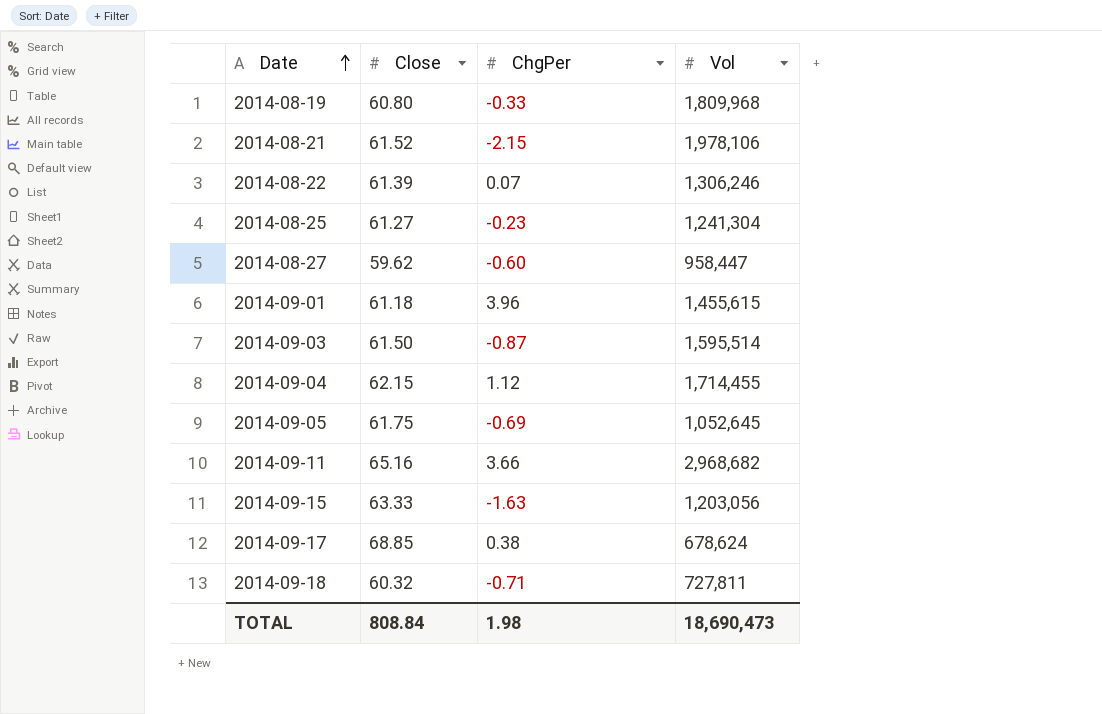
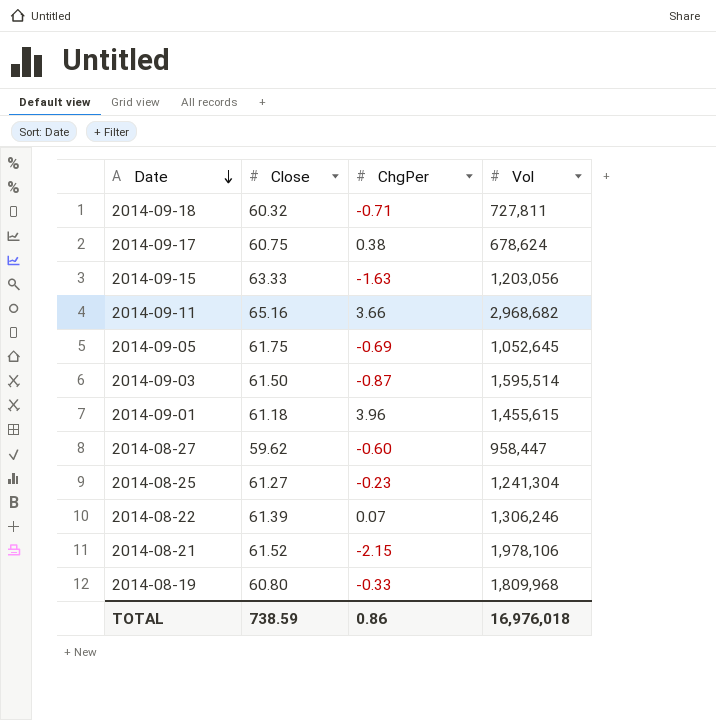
row order: Date ascending -> Date descending
row 2014-09-04: 62.15 | 1.12 | 1,714,455 -> none
2014-09-17 | Close: 68.85 -> 60.75
TOTAL | Close: 808.84 -> 738.59
TOTAL | ChgPer: 1.98 -> 0.86
TOTAL | Vol: 18,690,473 -> 16,976,018

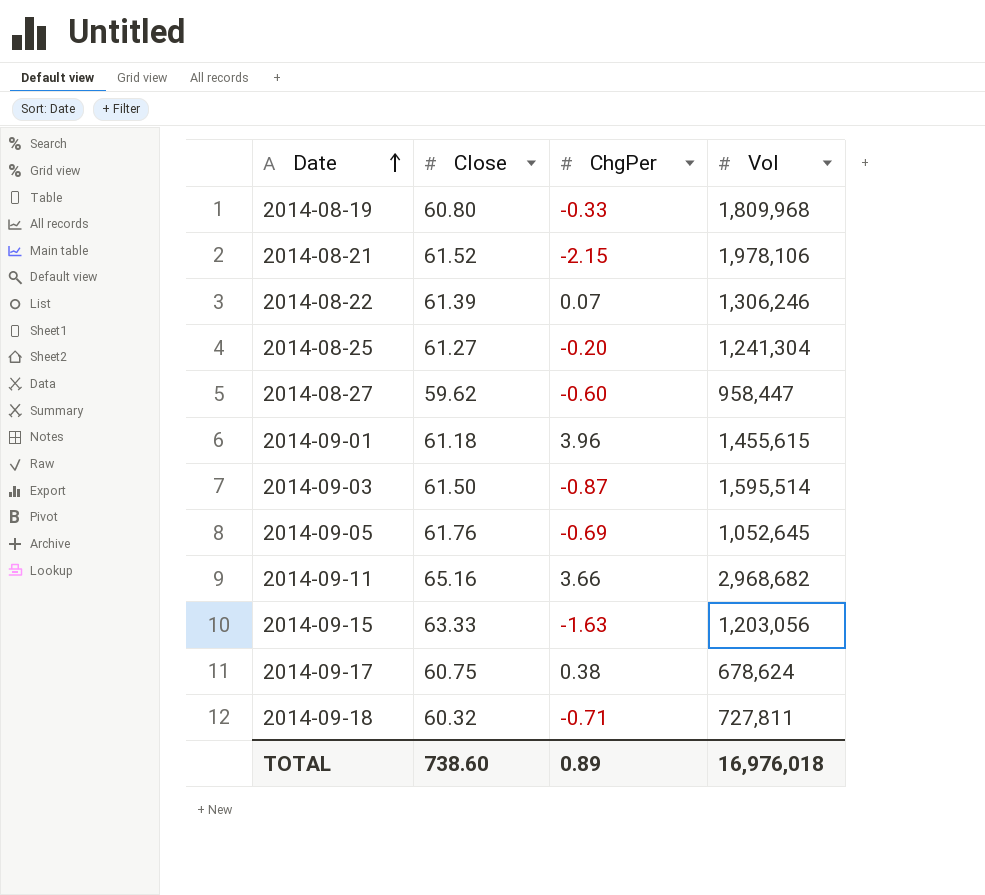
row order: Date descending -> Date ascending
2014-08-25 | ChgPer: -0.23 -> -0.20
2014-09-05 | Close: 61.75 -> 61.76
TOTAL | Close: 738.59 -> 738.60
TOTAL | ChgPer: 0.86 -> 0.89

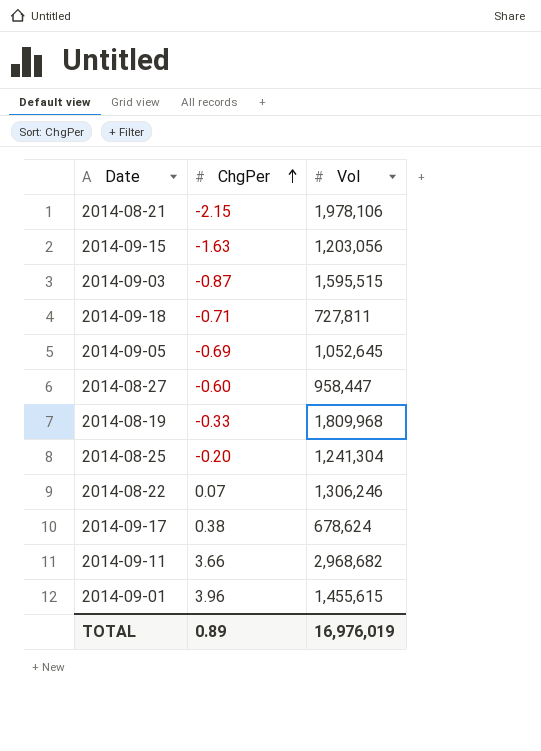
row order: Date ascending -> ChgPer ascending
column Close | position: 2 -> none
2014-09-03 | Vol: 1,595,514 -> 1,595,515
TOTAL | Vol: 16,976,018 -> 16,976,019

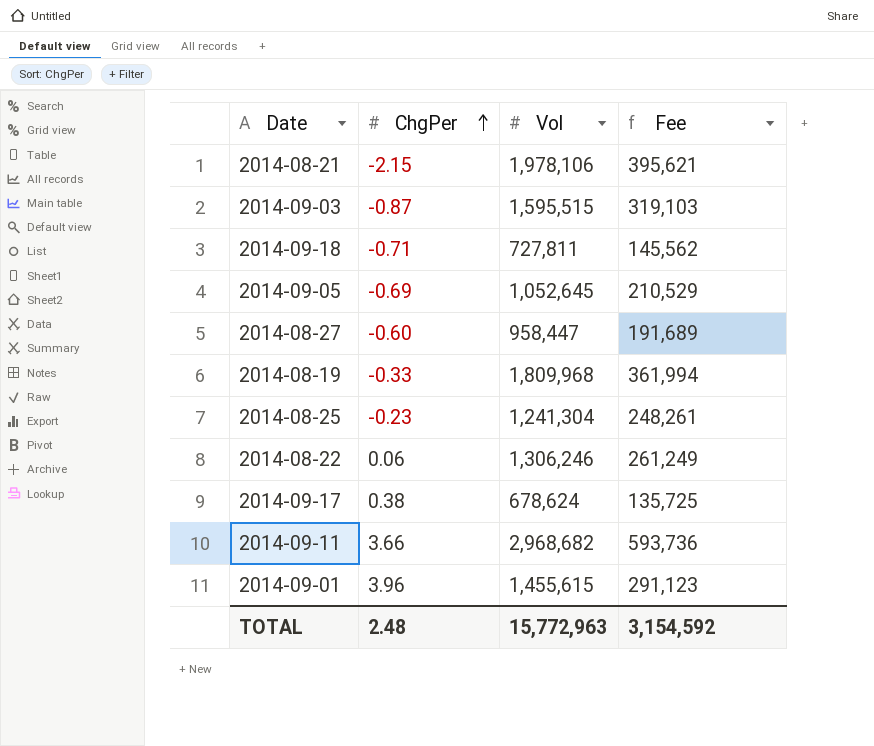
column Fee | formula: none -> [Vol] * 0.2
row 2014-09-15: -1.63 | 1,203,056 -> none
2014-08-25 | ChgPer: -0.20 -> -0.23
2014-08-22 | ChgPer: 0.07 -> 0.06
TOTAL | ChgPer: 0.89 -> 2.48
TOTAL | Vol: 16,976,019 -> 15,772,963

